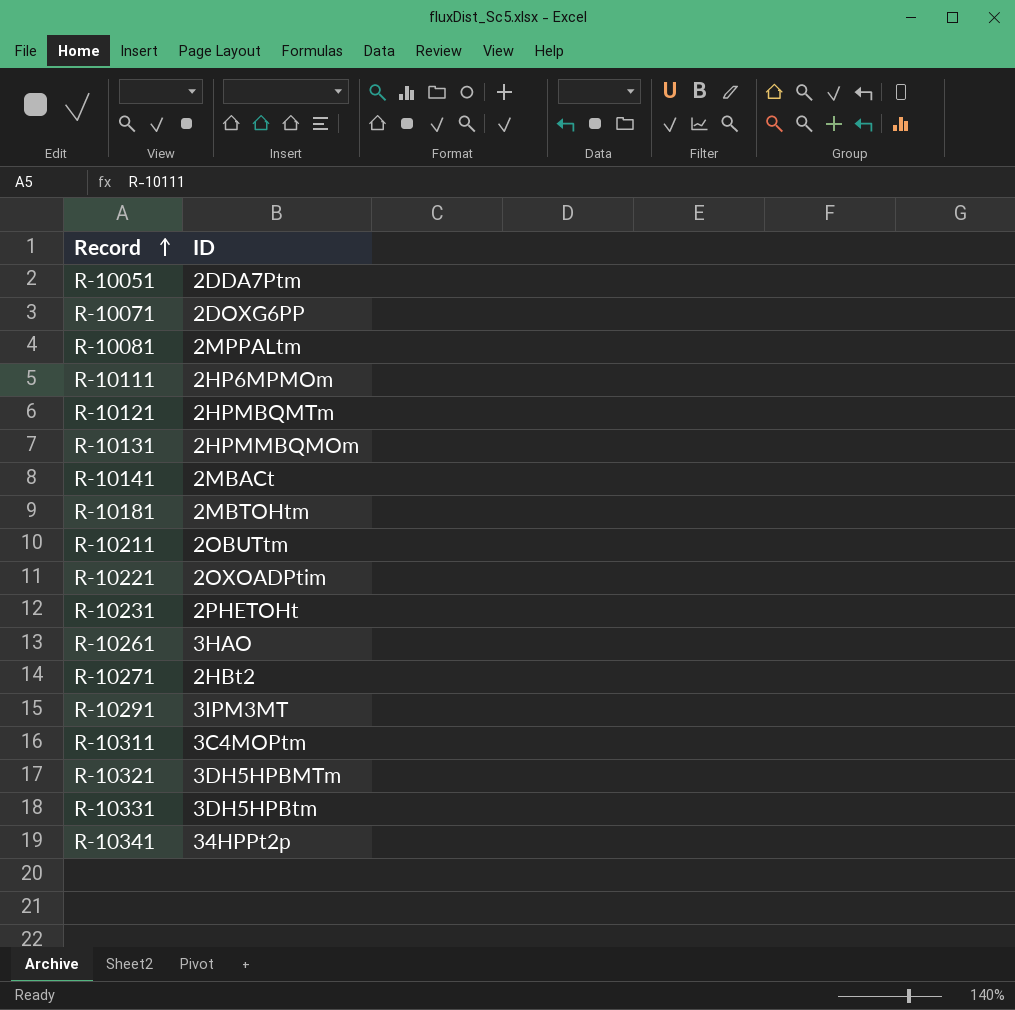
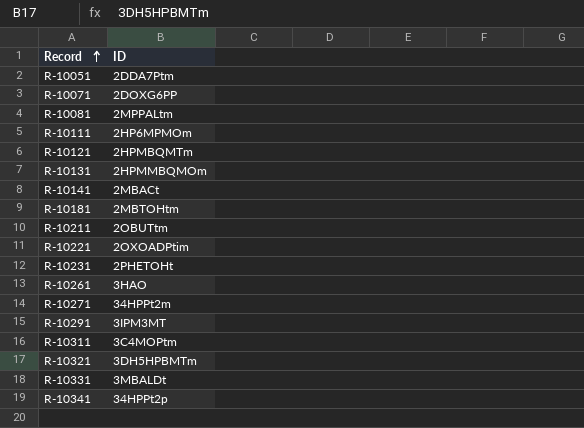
R-10271 | ID: 2HBt2 -> 34HPPt2m
R-10331 | ID: 3DH5HPBtm -> 3MBALDt

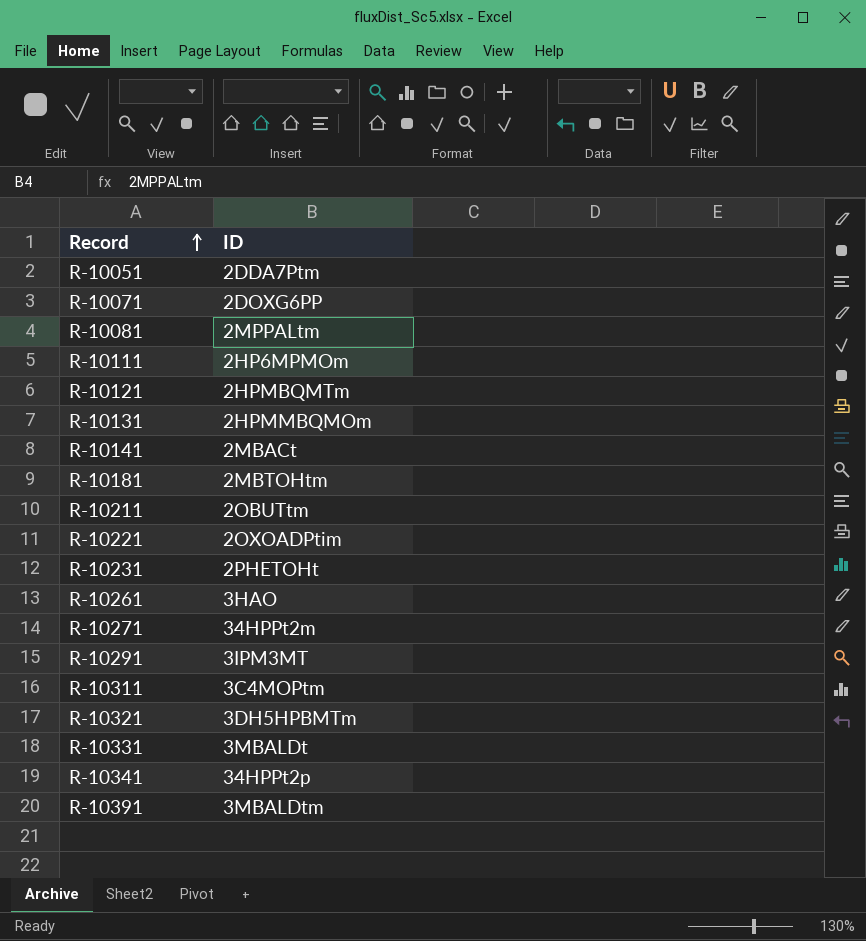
row R-10391: none -> 3MBALDtm

